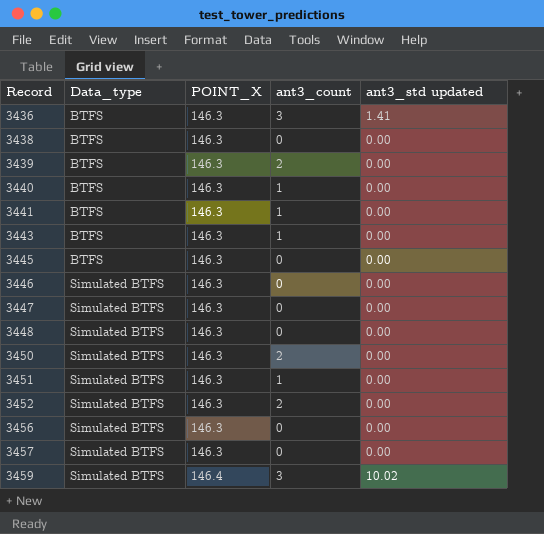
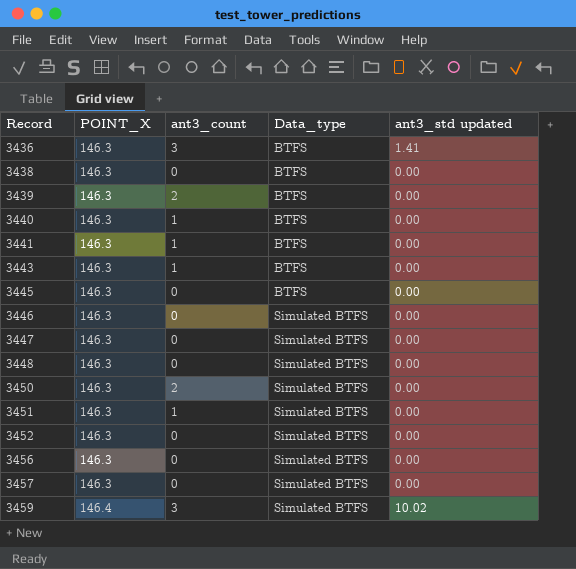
column Data_type | position: 2 -> 4
3452 | ant3_count: 2 -> 0

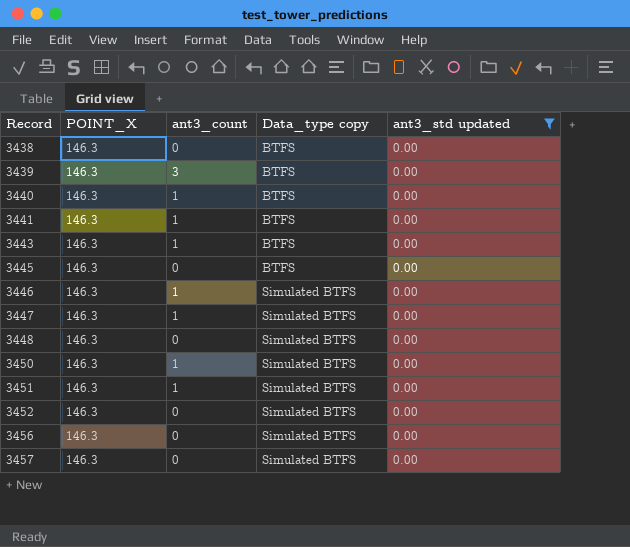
filter: none -> ant3_std updated = 0.00
column name: Data_type -> Data_type copy
3439 | ant3_count: 2 -> 3
3446 | ant3_count: 0 -> 1
3447 | ant3_count: 0 -> 1
3450 | ant3_count: 2 -> 1

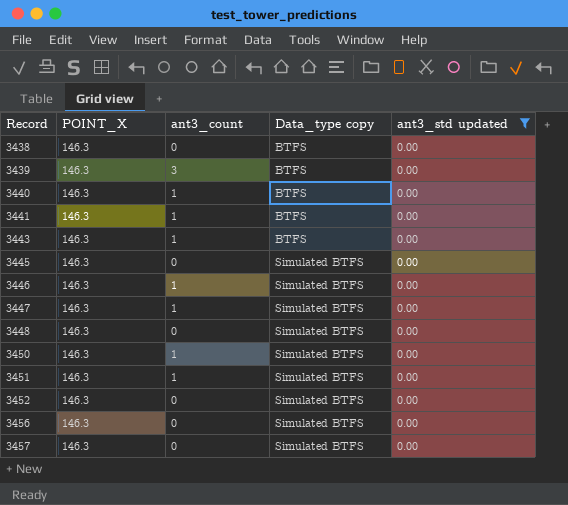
3445 | Data_type copy: BTFS -> Simulated BTFS

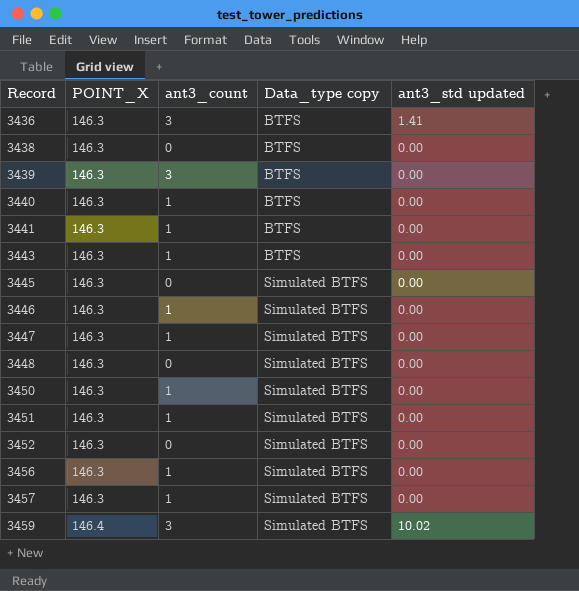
filter: ant3_std updated = 0.00 -> none
3456 | ant3_count: 0 -> 1
3457 | ant3_count: 0 -> 1

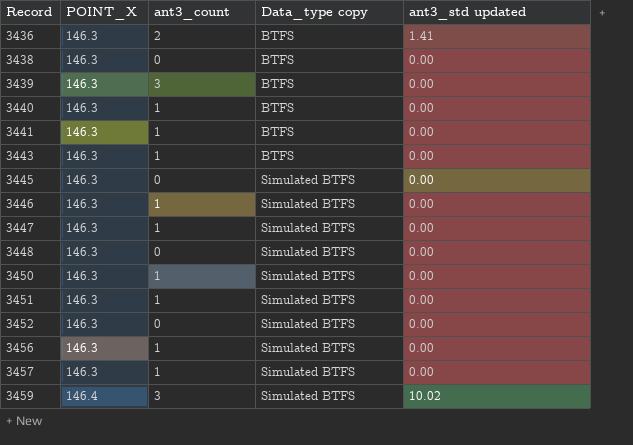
3436 | ant3_count: 3 -> 2

